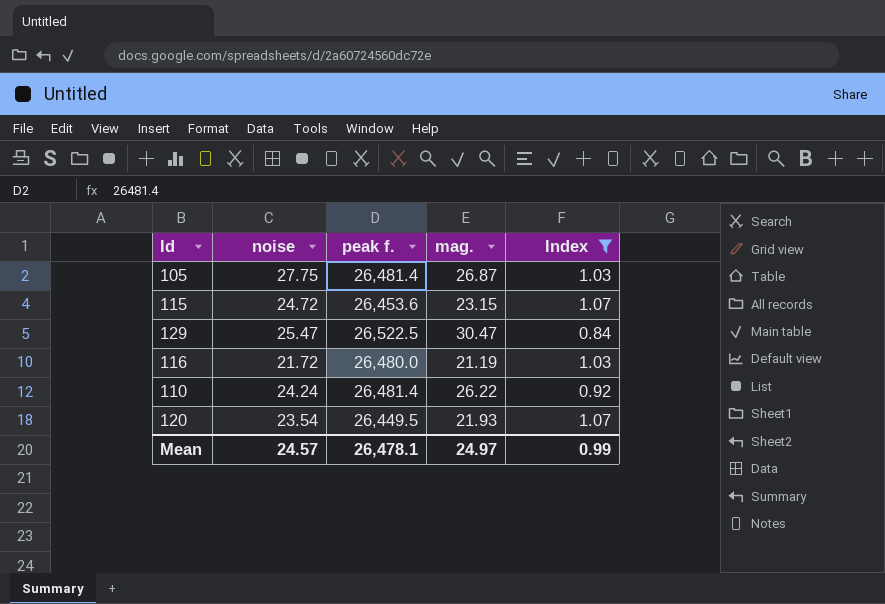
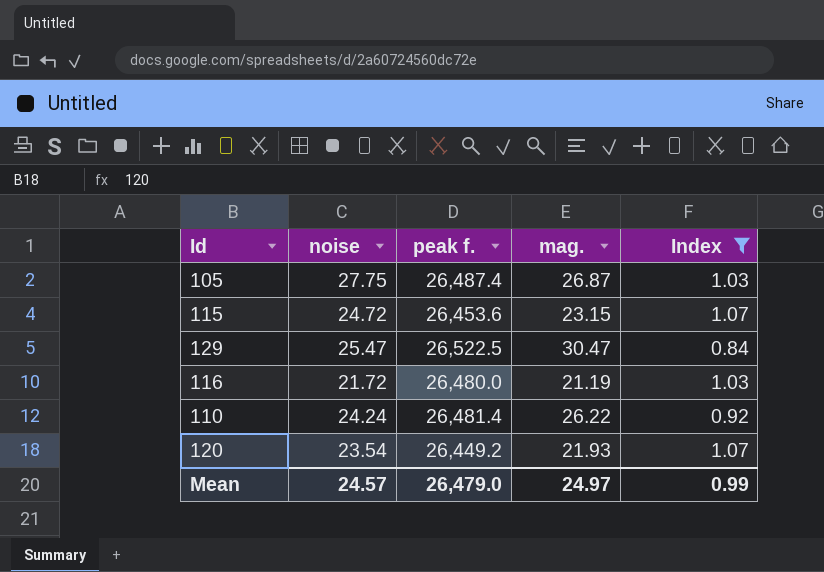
105 | peak f.: 26,481.4 -> 26,487.4
120 | peak f.: 26,449.5 -> 26,449.2
Mean | peak f.: 26,478.1 -> 26,479.0

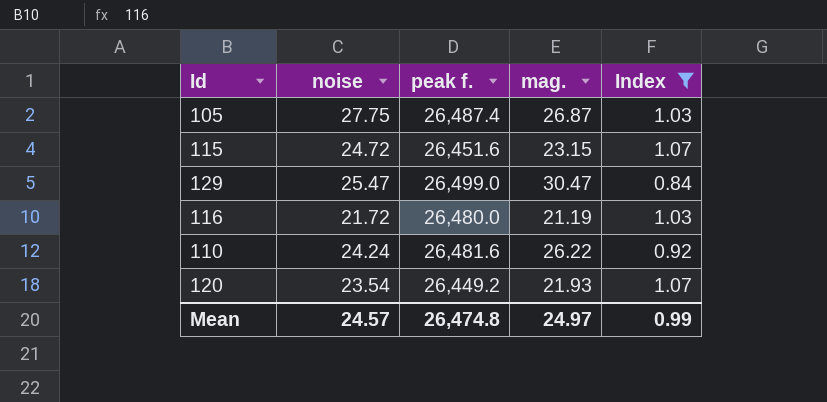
115 | peak f.: 26,453.6 -> 26,451.6
129 | peak f.: 26,522.5 -> 26,499.0
110 | peak f.: 26,481.4 -> 26,481.6
Mean | peak f.: 26,479.0 -> 26,474.8

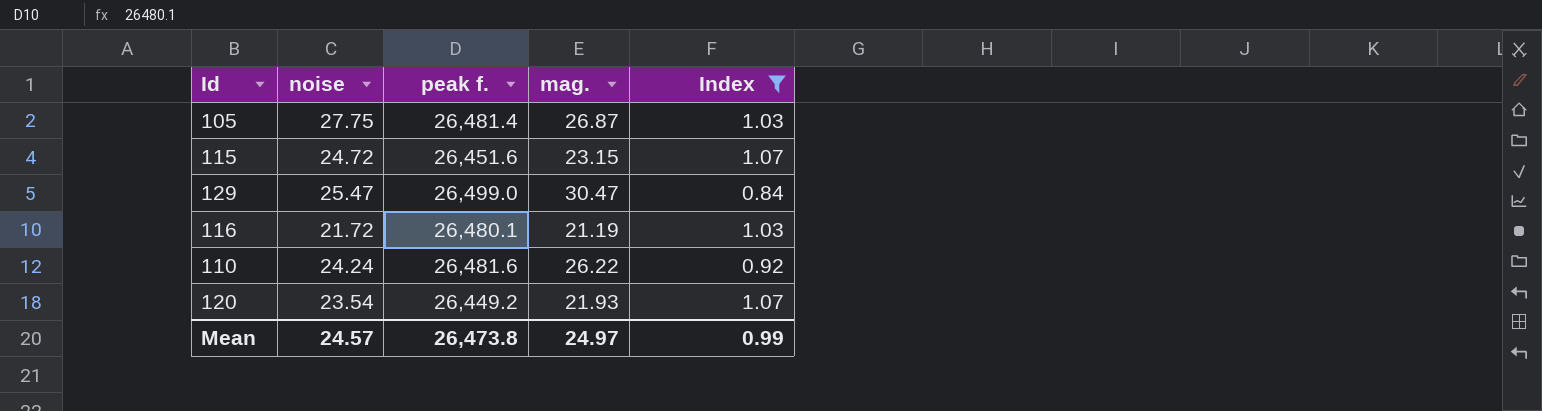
105 | peak f.: 26,487.4 -> 26,481.4
116 | peak f.: 26,480.0 -> 26,480.1
Mean | peak f.: 26,474.8 -> 26,473.8

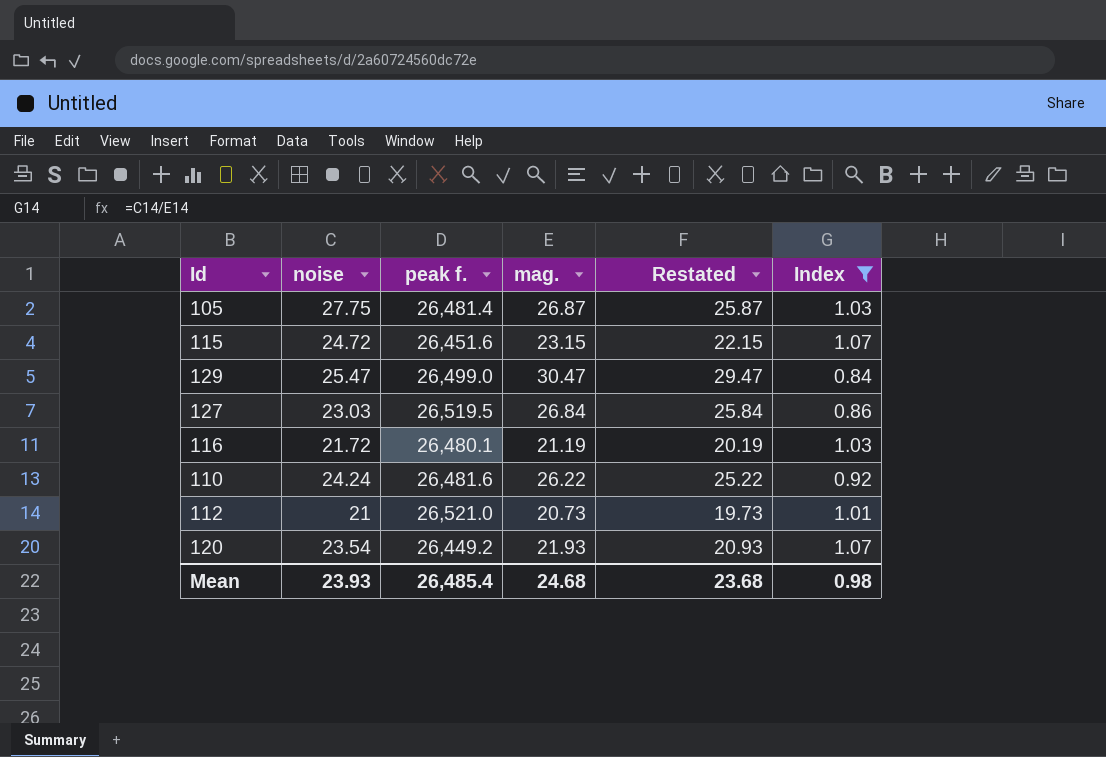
column Restated | formula: none -> [mag.] - 1
row 127: none -> 23.03 | 26,519.5 | 26.84 | 25.84 | 0.86
row 112: none -> 21 | 26,521.0 | 20.73 | 19.73 | 1.01
Mean | noise: 24.57 -> 23.93
Mean | peak f.: 26,473.8 -> 26,485.4
Mean | mag.: 24.97 -> 24.68
Mean | Index: 0.99 -> 0.98

